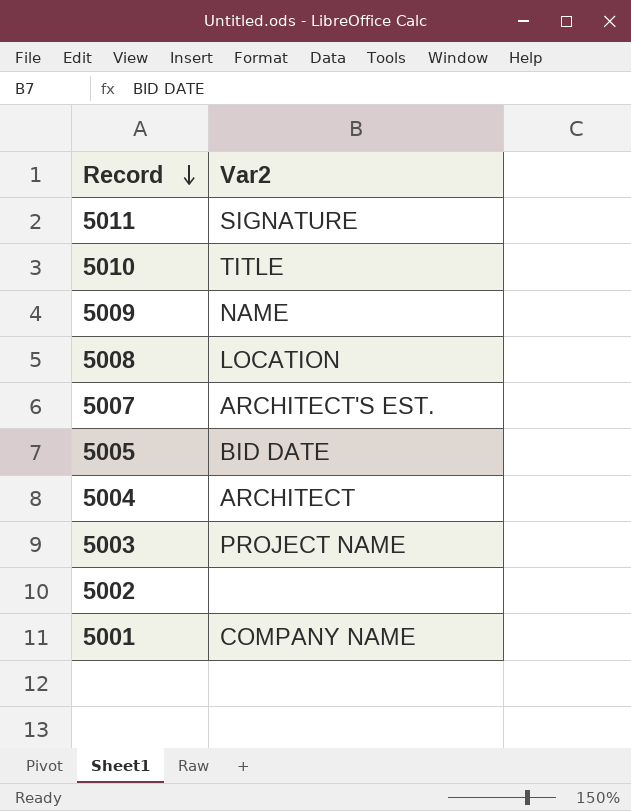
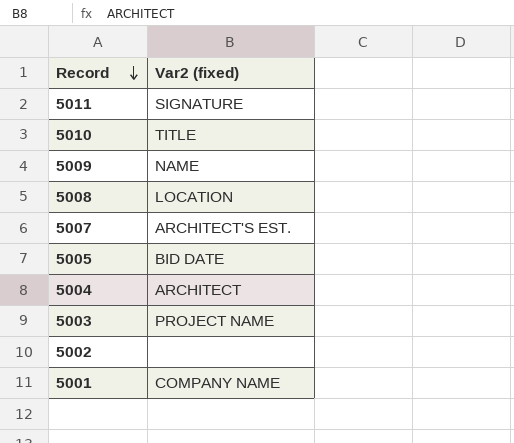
column name: Var2 -> Var2 (fixed)

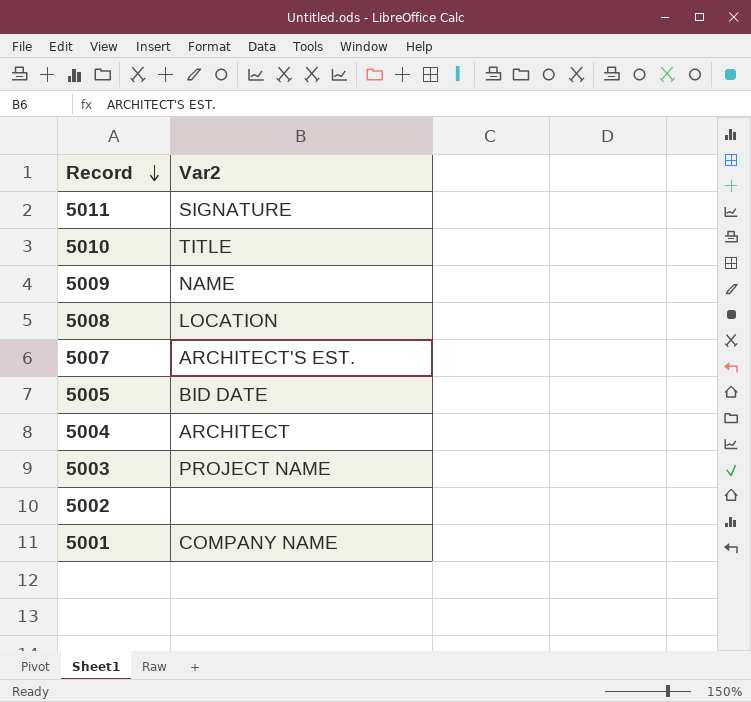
column name: Var2 (fixed) -> Var2

